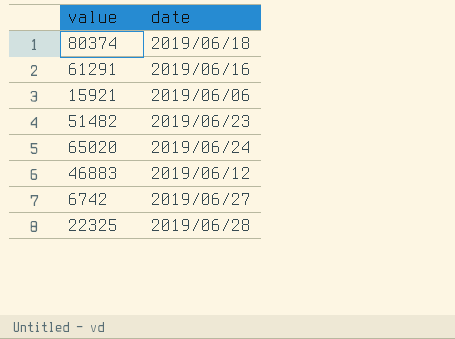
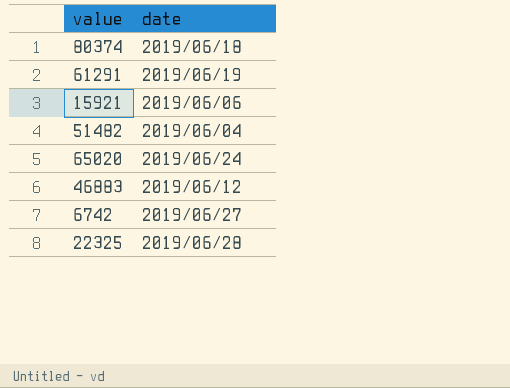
61291 | date: 2019/06/16 -> 2019/06/19
51482 | date: 2019/06/23 -> 2019/06/04

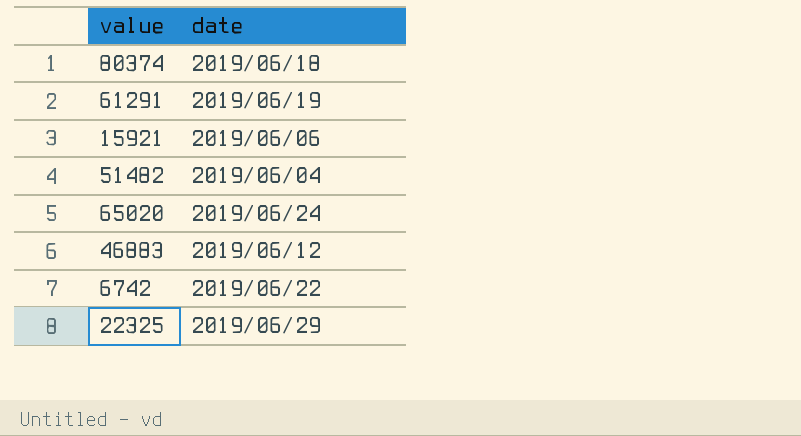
6742 | date: 2019/06/27 -> 2019/06/22
22325 | date: 2019/06/28 -> 2019/06/29

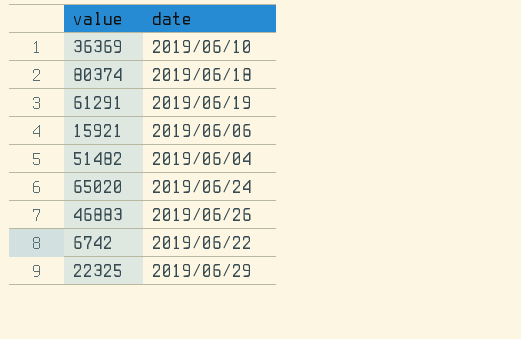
row 36369: none -> 2019/06/10
46883 | date: 2019/06/12 -> 2019/06/26

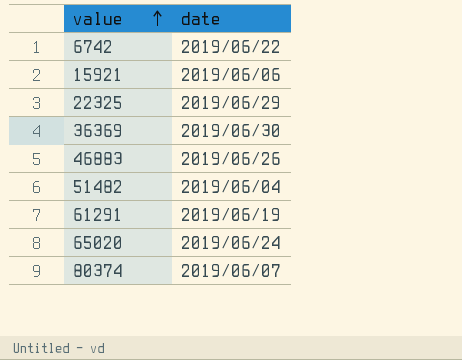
row order: none -> value ascending
36369 | date: 2019/06/10 -> 2019/06/30
80374 | date: 2019/06/18 -> 2019/06/07

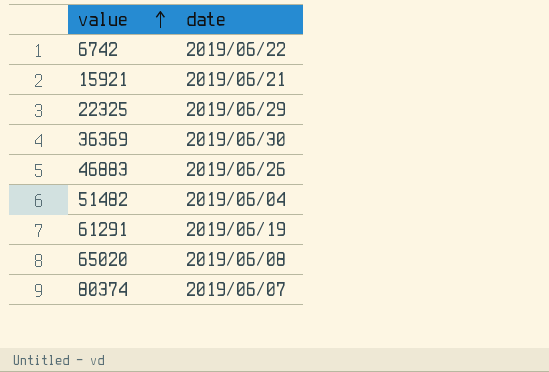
15921 | date: 2019/06/06 -> 2019/06/21
65020 | date: 2019/06/24 -> 2019/06/08

